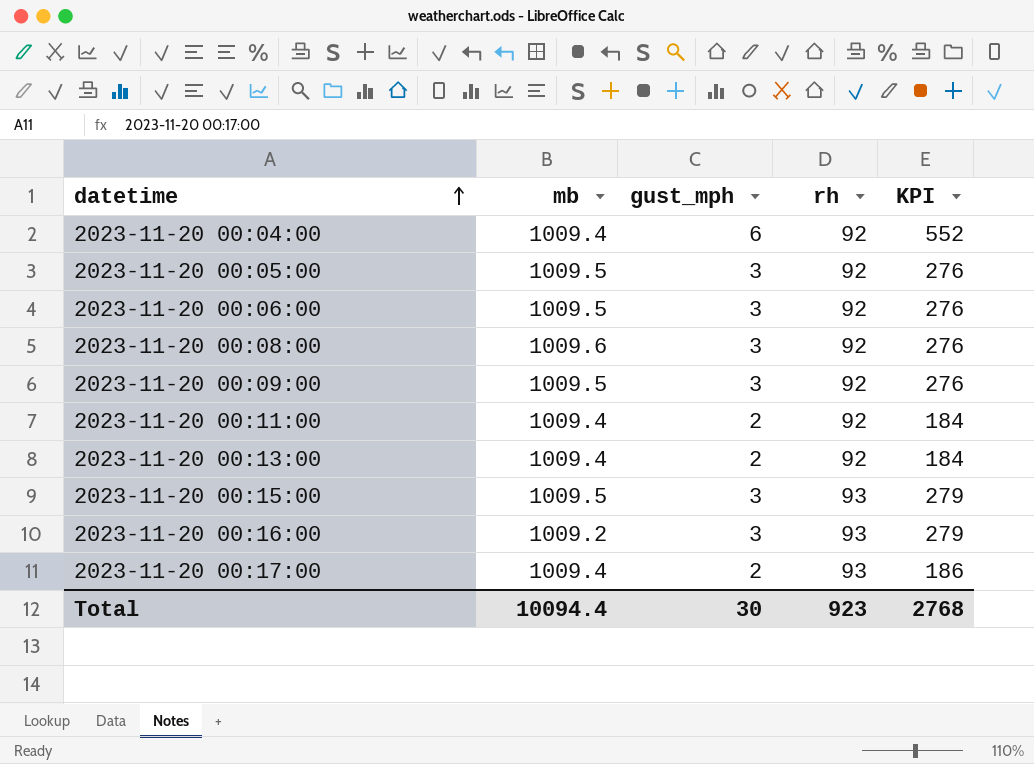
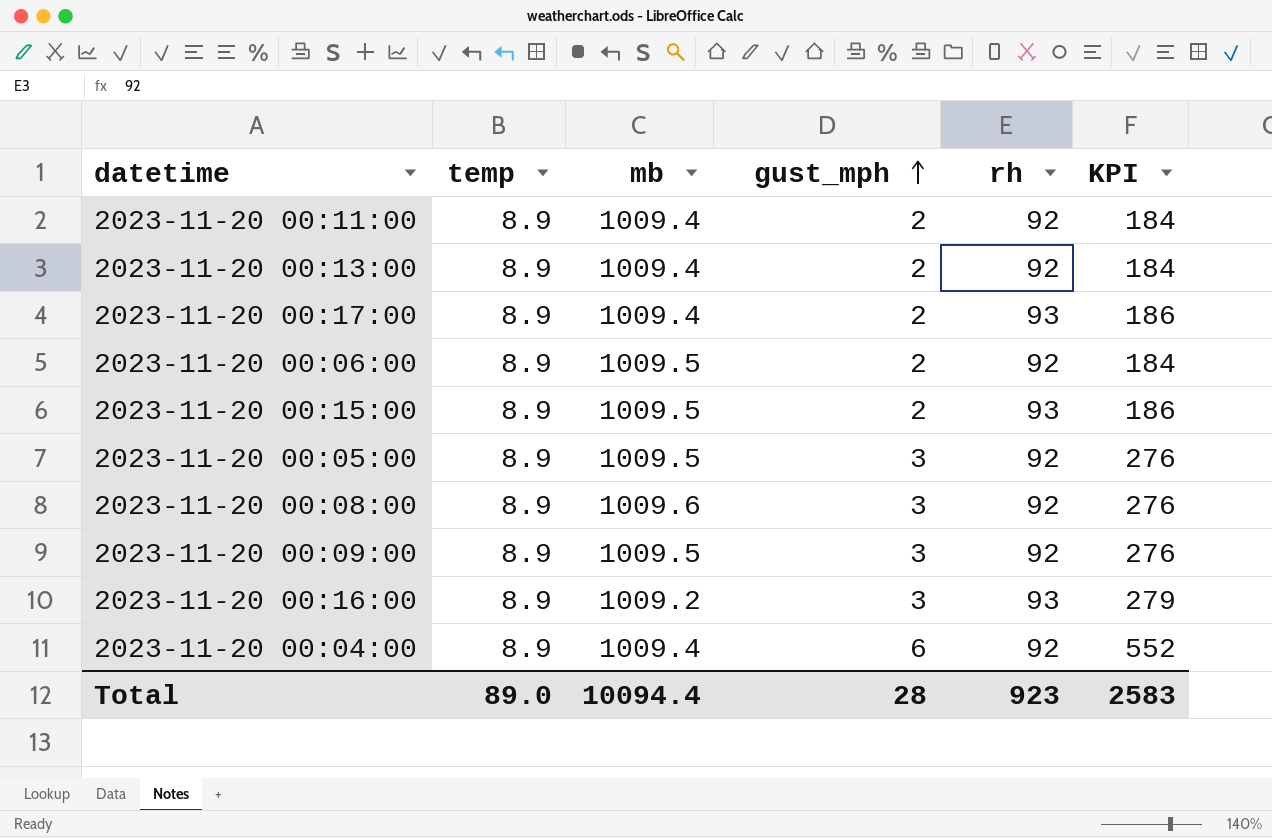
row order: datetime ascending -> gust_mph ascending
column temp | position: none -> 2
2023-11-20 00:06:00 | gust_mph: 3 -> 2
2023-11-20 00:06:00 | KPI: 276 -> 184
2023-11-20 00:15:00 | gust_mph: 3 -> 2
2023-11-20 00:15:00 | KPI: 279 -> 186
Total | gust_mph: 30 -> 28
Total | KPI: 2768 -> 2583

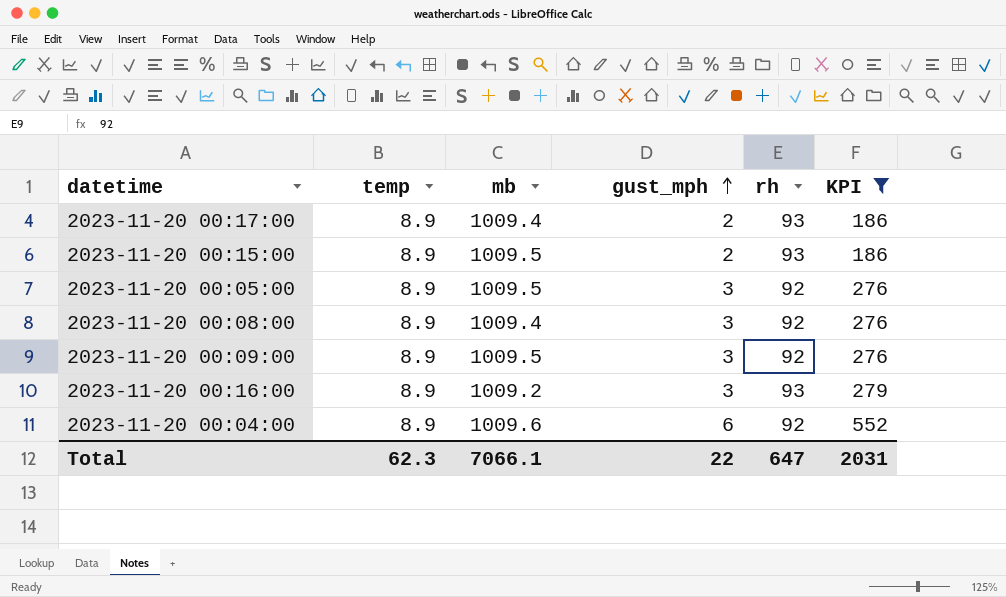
filter: none -> KPI != 184
2023-11-20 00:08:00 | mb: 1009.6 -> 1009.4
2023-11-20 00:04:00 | mb: 1009.4 -> 1009.6
Total | temp: 89.0 -> 62.3
Total | mb: 10094.4 -> 7066.1
Total | gust_mph: 28 -> 22
Total | rh: 923 -> 647
Total | KPI: 2583 -> 2031

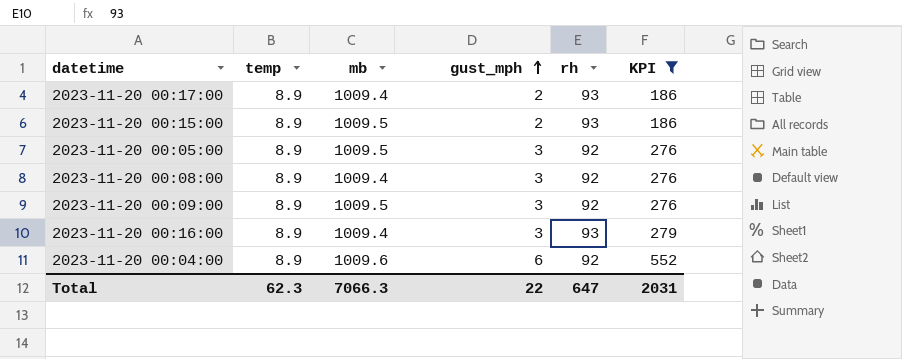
2023-11-20 00:16:00 | mb: 1009.2 -> 1009.4
Total | mb: 7066.1 -> 7066.3

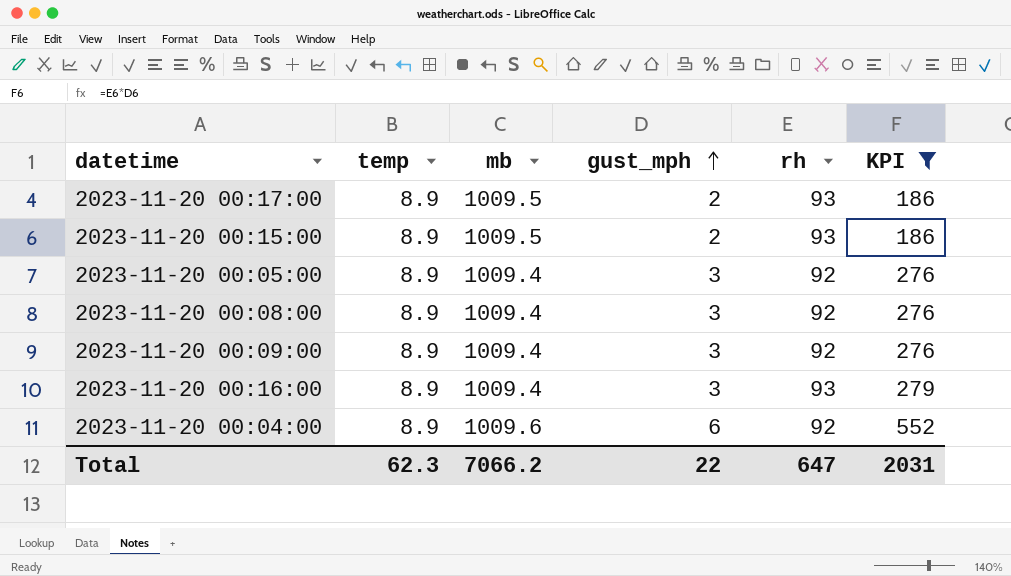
2023-11-20 00:17:00 | mb: 1009.4 -> 1009.5
2023-11-20 00:05:00 | mb: 1009.5 -> 1009.4
2023-11-20 00:09:00 | mb: 1009.5 -> 1009.4
Total | mb: 7066.3 -> 7066.2

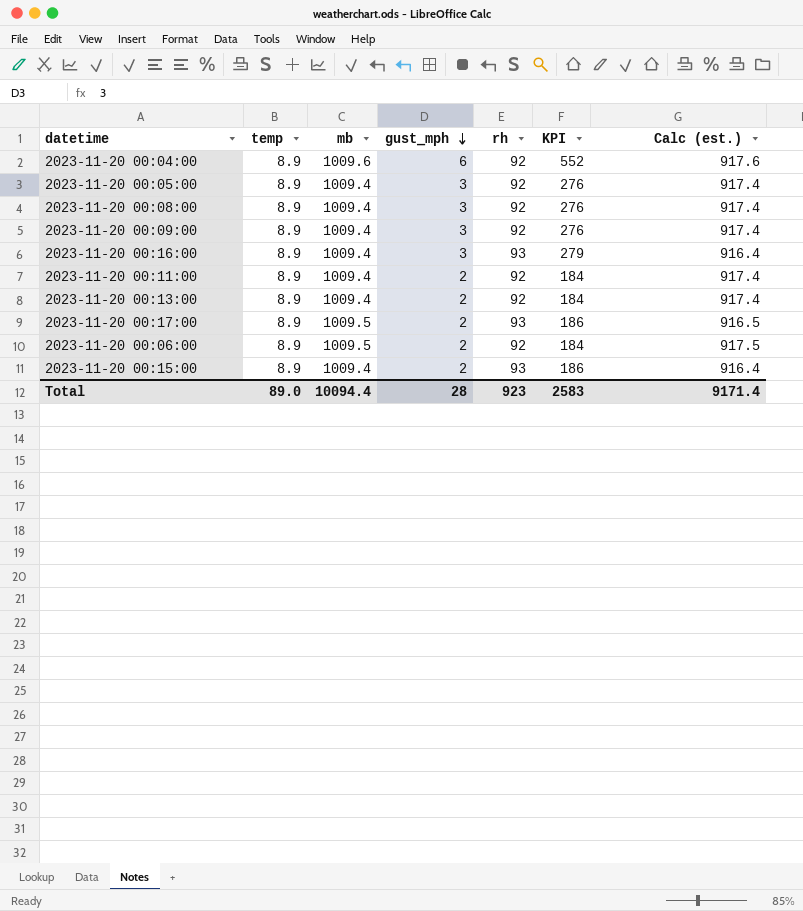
filter: KPI != 184 -> none
row order: gust_mph ascending -> gust_mph descending
column Calc (est.) | formula: none -> [mb] - [rh]
2023-11-20 00:15:00 | mb: 1009.5 -> 1009.4
Total | temp: 62.3 -> 89.0
Total | mb: 7066.2 -> 10094.4
Total | gust_mph: 22 -> 28
Total | rh: 647 -> 923
Total | KPI: 2031 -> 2583

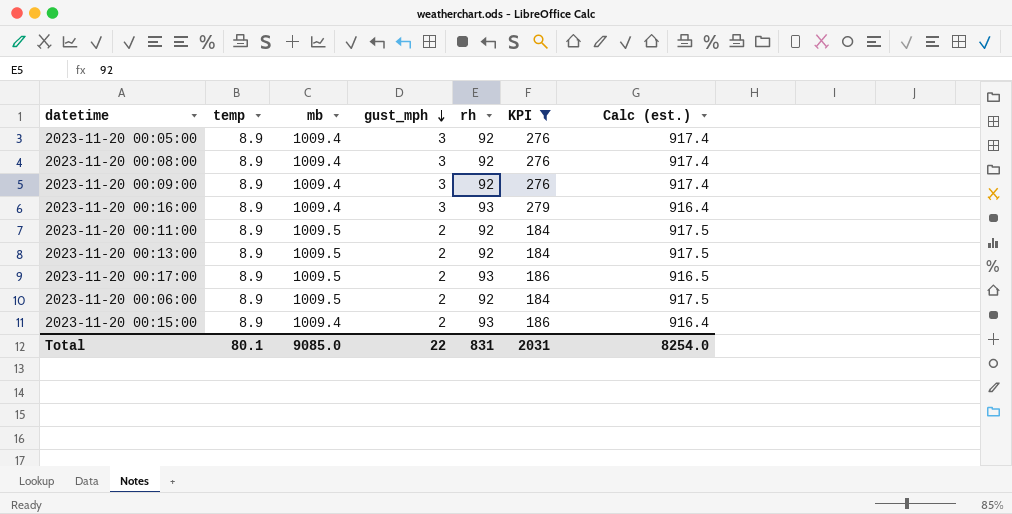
filter: none -> KPI != 552
2023-11-20 00:11:00 | mb: 1009.4 -> 1009.5
2023-11-20 00:11:00 | Calc (est.): 917.4 -> 917.5
2023-11-20 00:13:00 | mb: 1009.4 -> 1009.5
2023-11-20 00:13:00 | Calc (est.): 917.4 -> 917.5
Total | temp: 89.0 -> 80.1
Total | mb: 10094.4 -> 9085.0
Total | gust_mph: 28 -> 22
Total | rh: 923 -> 831
Total | KPI: 2583 -> 2031
Total | Calc (est.): 9171.4 -> 8254.0

